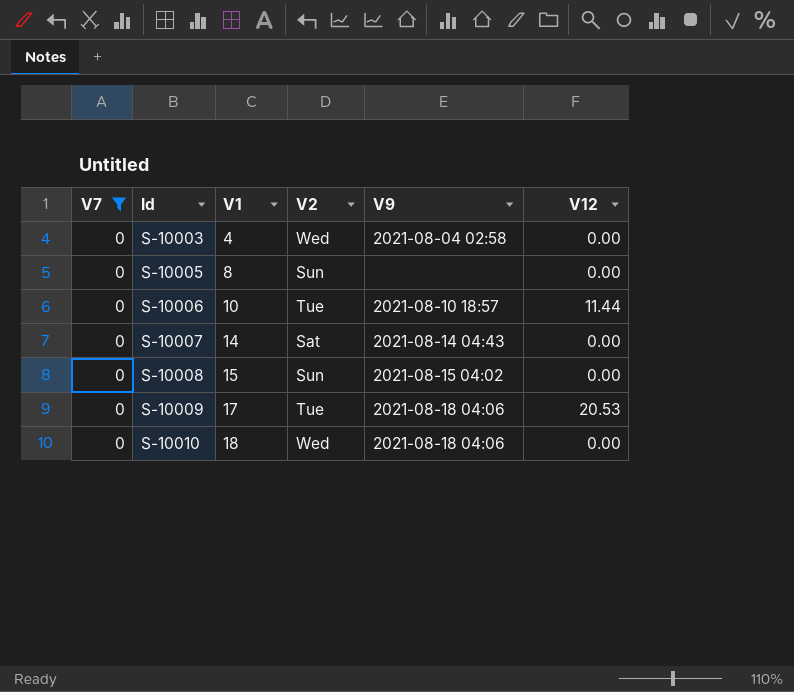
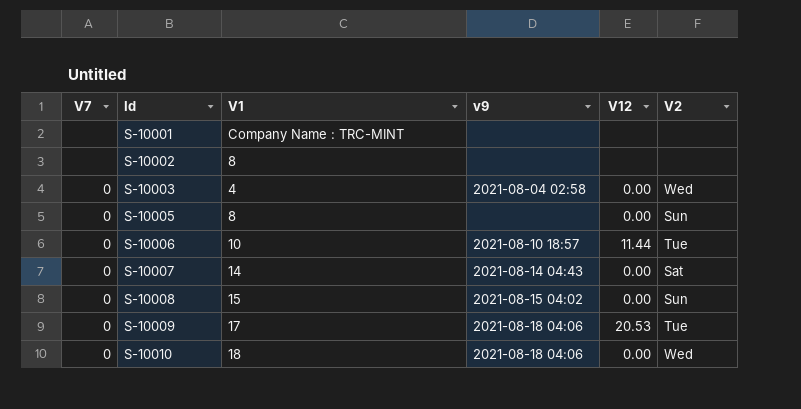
filter: V7 = 0 -> none
column name: V9 -> v9
column V2 | position: 4 -> 6

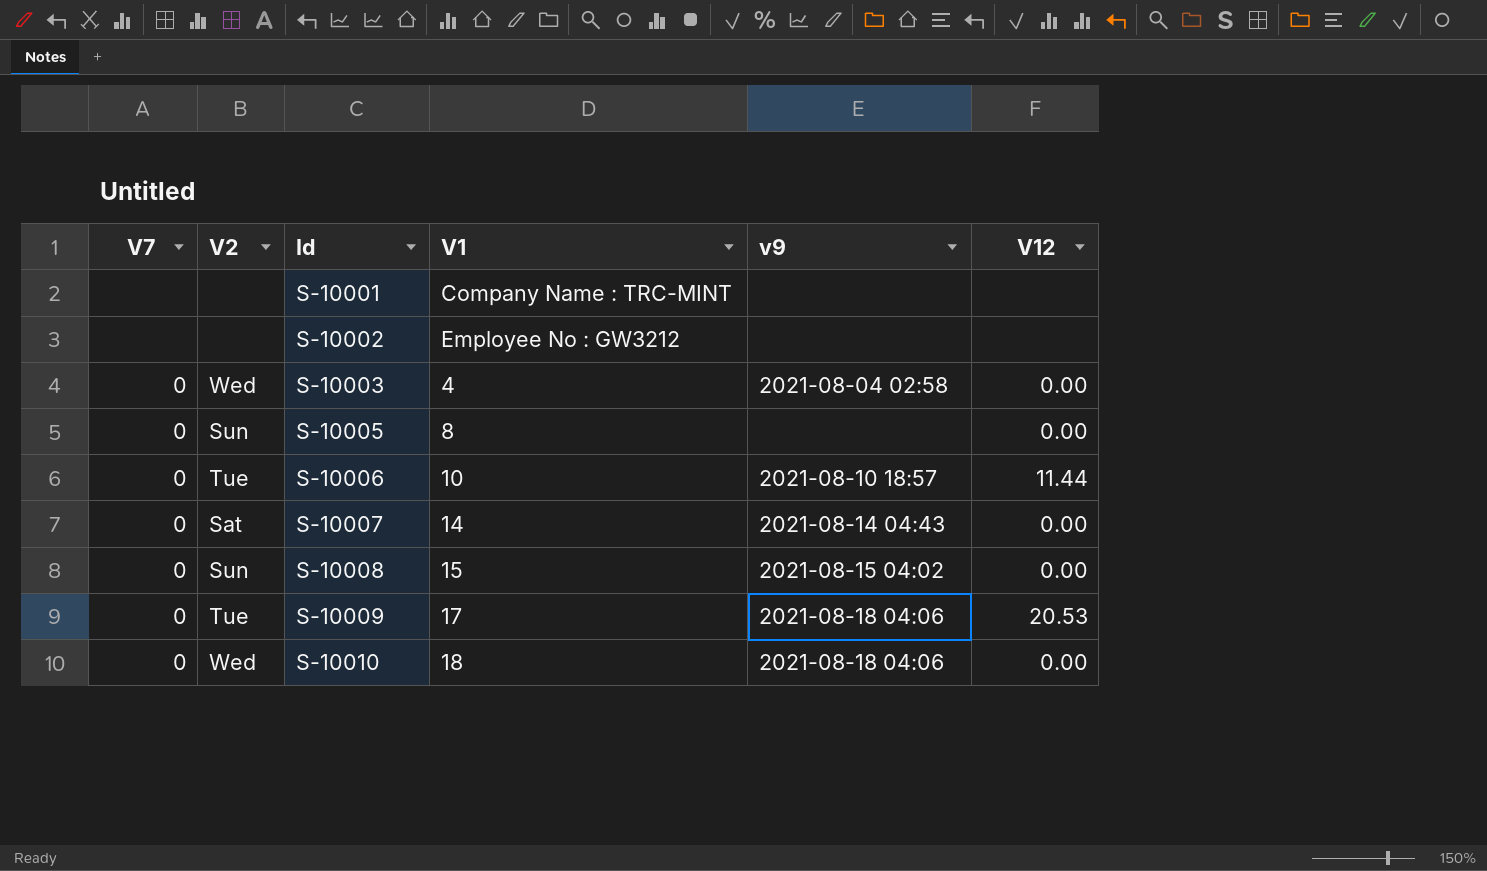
column V2 | position: 6 -> 2
S-10002 | V1: 8 -> Employee No : GW3212

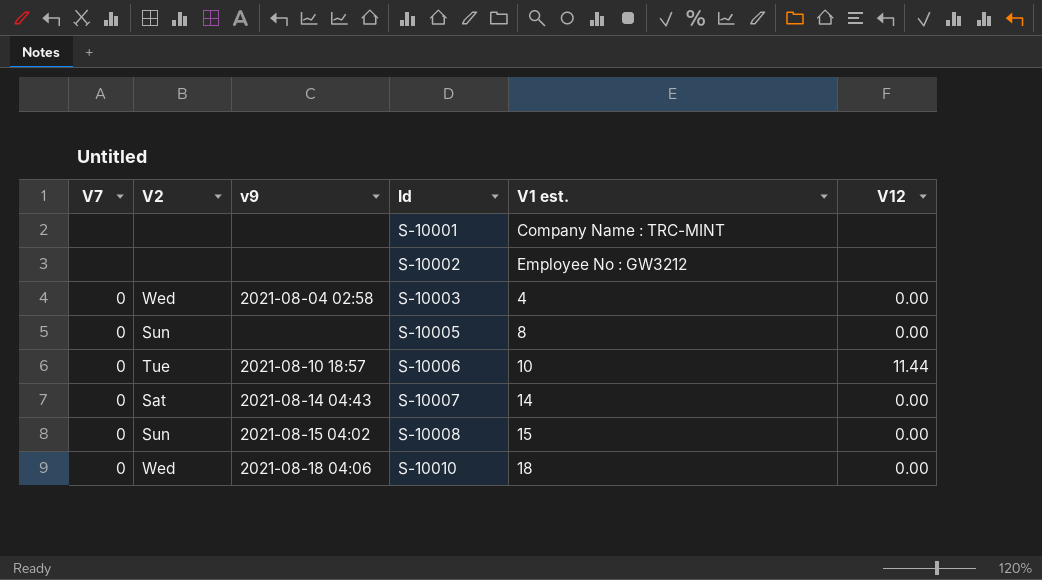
column v9 | position: 5 -> 3
column name: V1 -> V1 est.
row S-10009: 0 | Tue | 17 | 2021-08-18 04:06 | 20.53 -> none

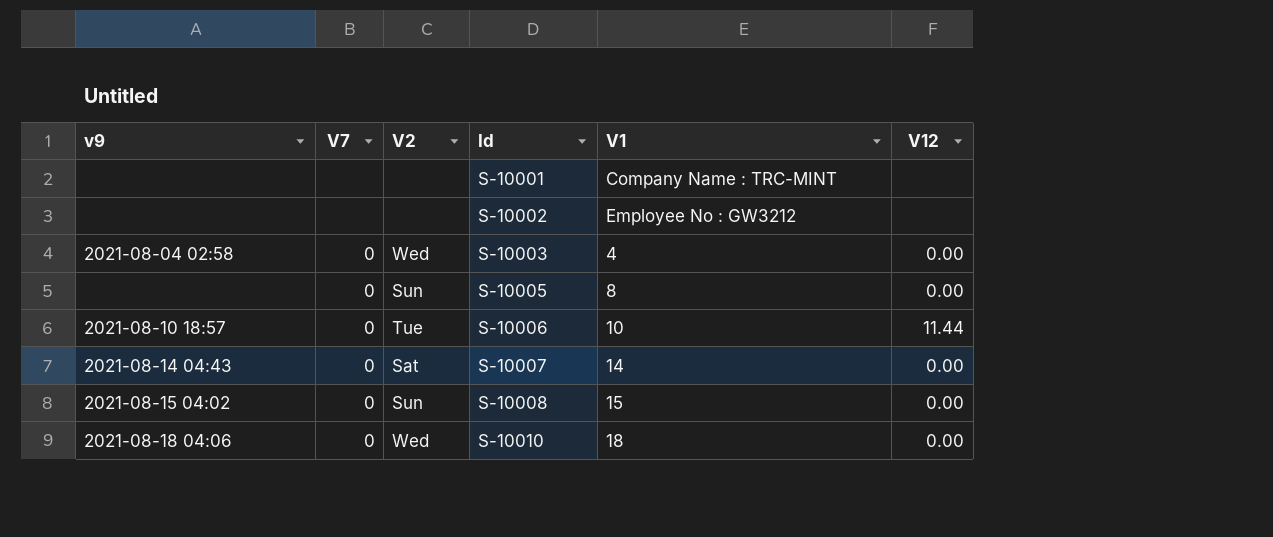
column v9 | position: 3 -> 1
column name: V1 est. -> V1

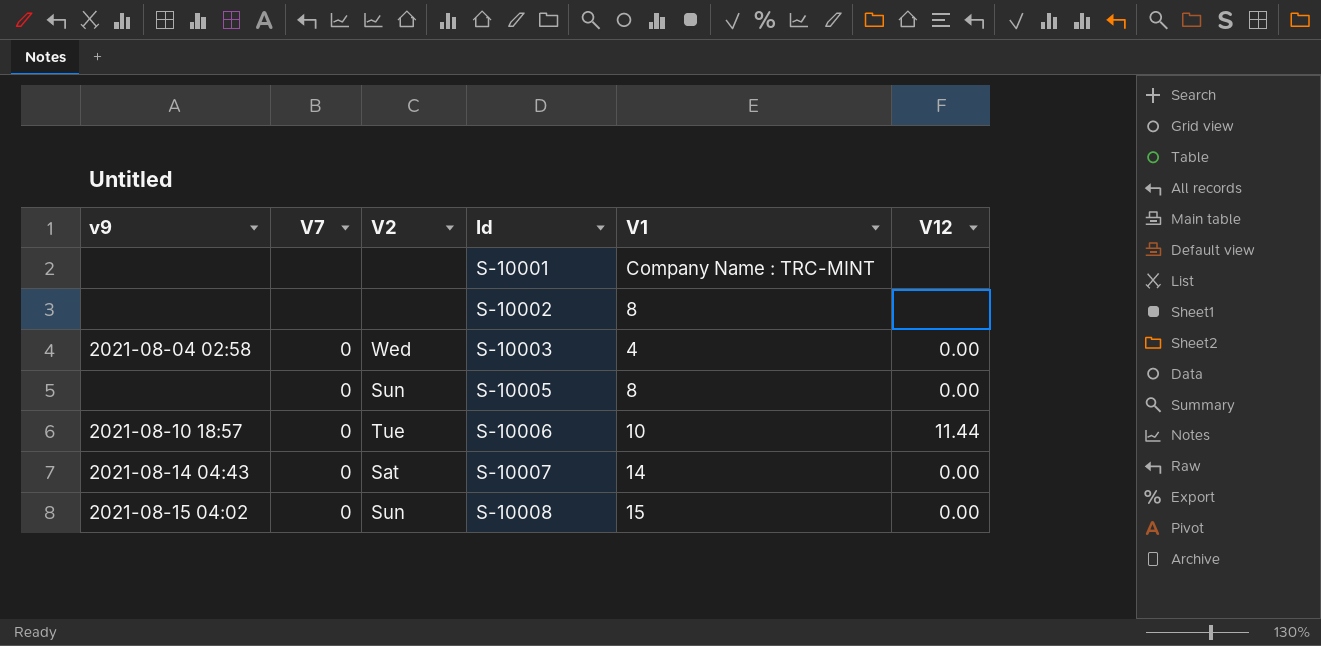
row S-10010: 2021-08-18 04:06 | 0 | Wed | 18 | 0.00 -> none
S-10002 | V1: Employee No : GW3212 -> 8

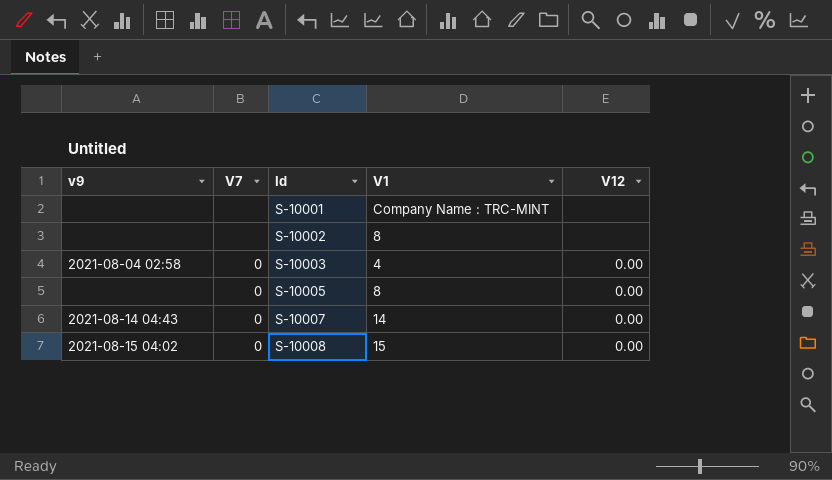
column V2 | position: 3 -> none
row S-10006: 2021-08-10 18:57 | 0 | Tue | 10 | 11.44 -> none

